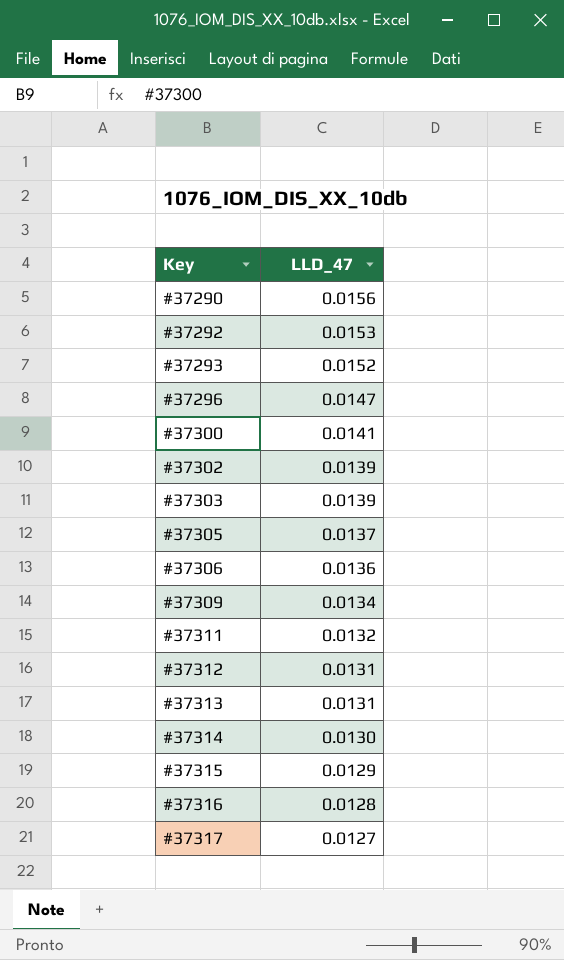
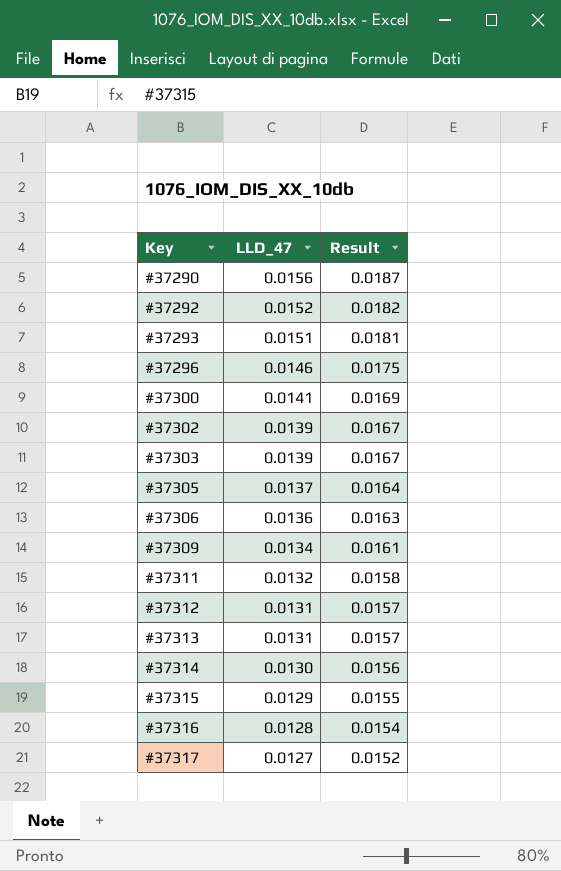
column Result | formula: none -> [LLD_47] * 1.2
#37292 | LLD_47: 0.0153 -> 0.0152
#37293 | LLD_47: 0.0152 -> 0.0151
#37296 | LLD_47: 0.0147 -> 0.0146

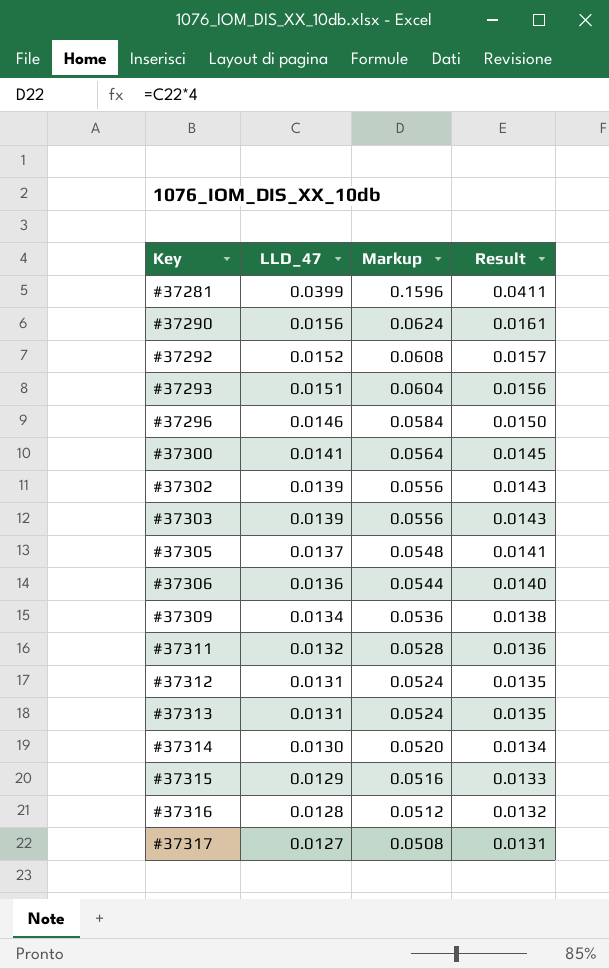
column Markup | formula: none -> [LLD_47] * 4
column Result | formula: [LLD_47] * 1.2 -> [LLD_47] * 1.03
row #37281: none -> 0.0399 | 0.1596 | 0.0411

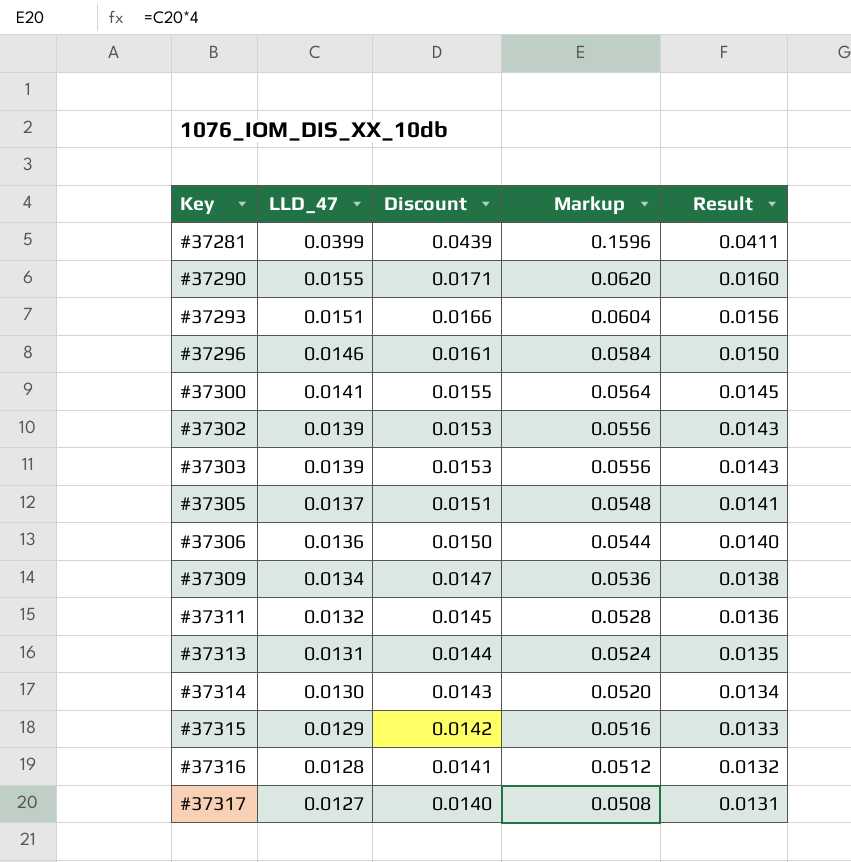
column Discount | formula: none -> [LLD_47] * 1.1
row #37292: 0.0152 | 0.0608 | 0.0157 -> none
row #37312: 0.0131 | 0.0524 | 0.0135 -> none
#37290 | LLD_47: 0.0156 -> 0.0155
#37290 | Markup: 0.0624 -> 0.0620
#37290 | Result: 0.0161 -> 0.0160

